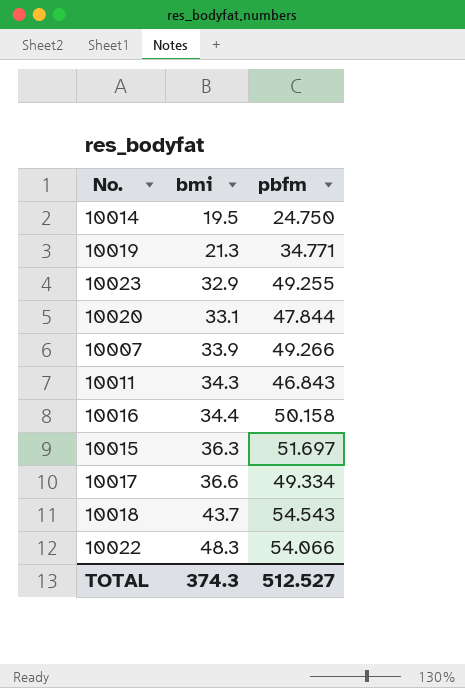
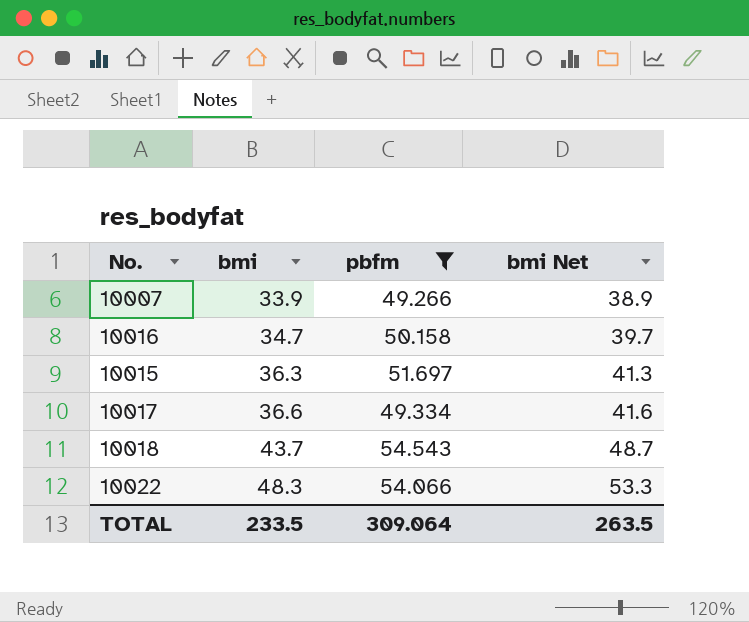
filter: none -> pbfm >= 49.266
column bmi Net | formula: none -> [bmi] + 5
10016 | bmi: 34.4 -> 34.7
TOTAL | bmi: 374.3 -> 233.5
TOTAL | pbfm: 512.527 -> 309.064

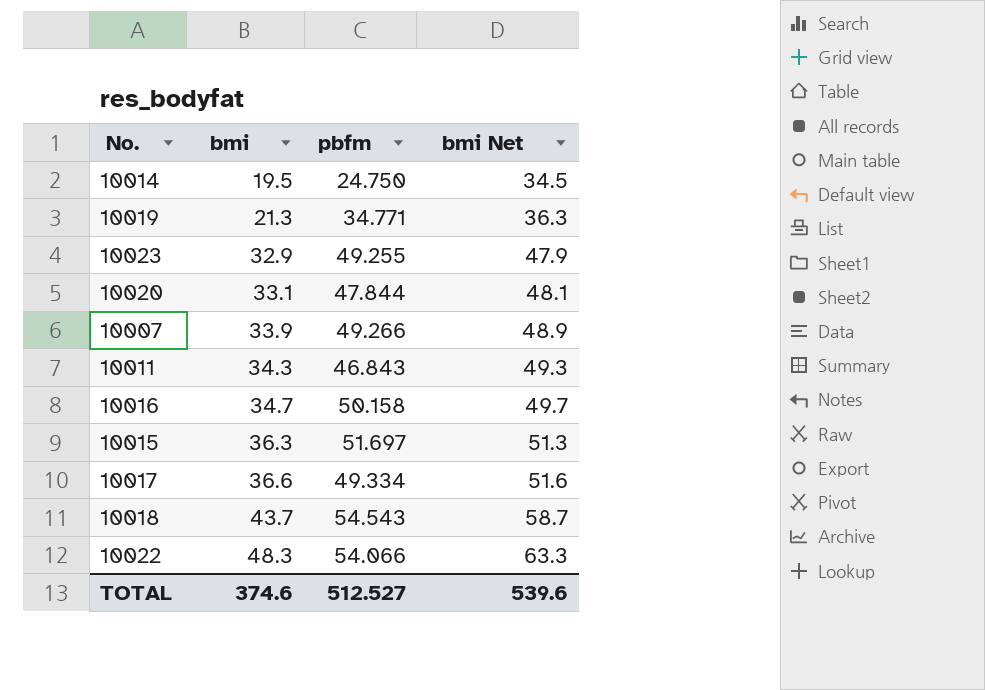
filter: pbfm >= 49.266 -> none
column bmi Net | formula: [bmi] + 5 -> [bmi] + 15
TOTAL | bmi: 233.5 -> 374.6
TOTAL | pbfm: 309.064 -> 512.527
TOTAL | bmi Net: 263.5 -> 539.6

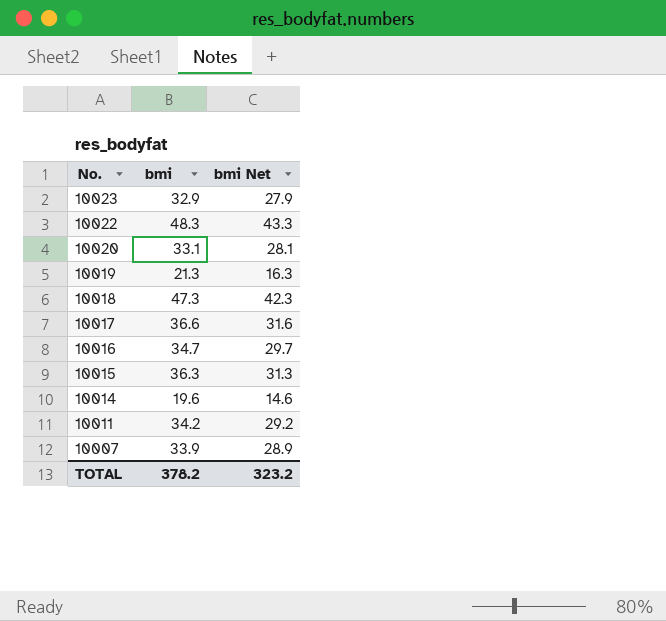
row order: bmi ascending -> No. descending
column pbfm | position: 3 -> none
column bmi Net | formula: [bmi] + 15 -> [bmi] - 5
10018 | bmi: 43.7 -> 47.3
10014 | bmi: 19.5 -> 19.6
10011 | bmi: 34.3 -> 34.2
TOTAL | bmi: 374.6 -> 378.2
TOTAL | bmi Net: 539.6 -> 323.2

